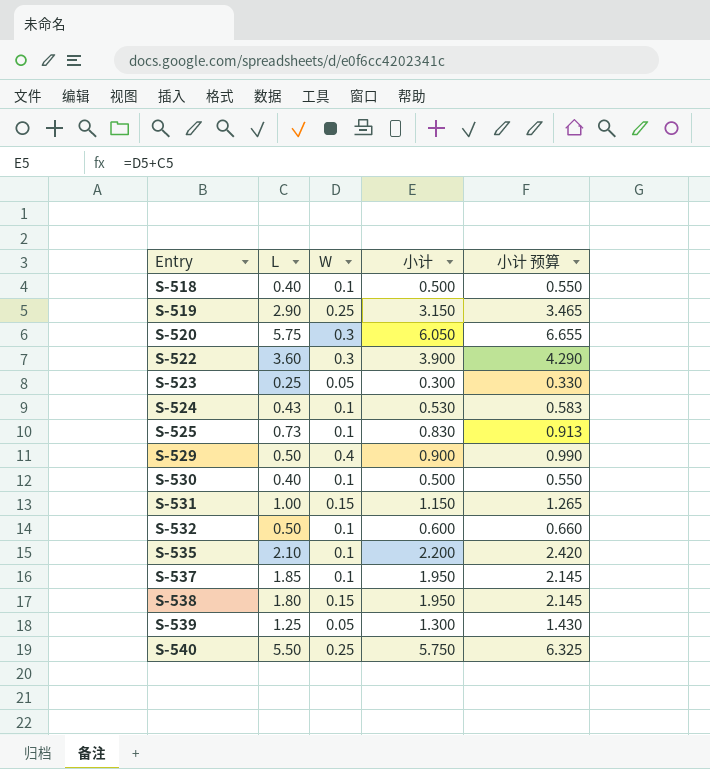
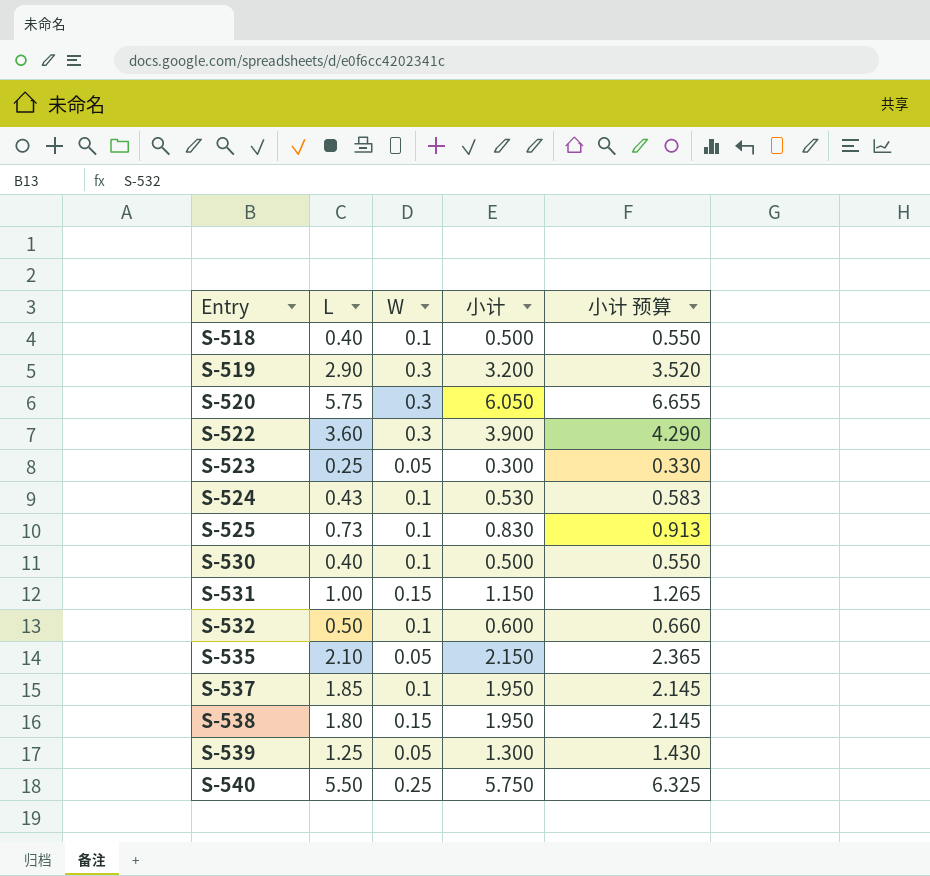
row S-529: 0.50 | 0.4 | 0.900 | 0.990 -> none
S-519 | W: 0.25 -> 0.3
S-519 | 小计: 3.150 -> 3.200
S-519 | 小计 预算: 3.465 -> 3.520
S-535 | W: 0.1 -> 0.05
S-535 | 小计: 2.200 -> 2.150
S-535 | 小计 预算: 2.420 -> 2.365

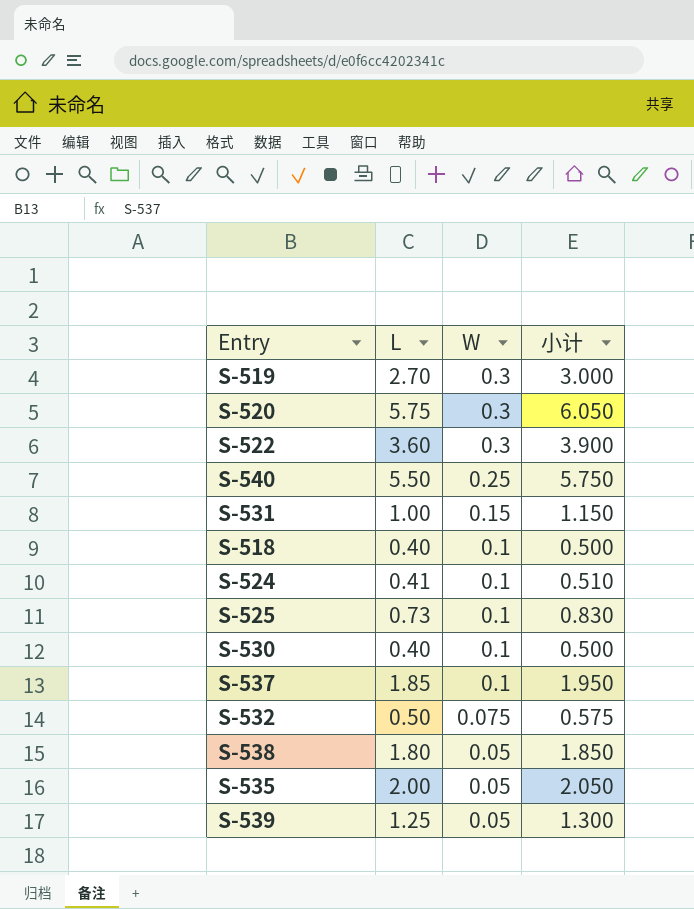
row order: Entry ascending -> W descending
column 小计 预算 | formula: [小计] * 1.1 -> none
row S-523: 0.25 | 0.05 | 0.300 | 0.330 -> none
S-519 | L: 2.90 -> 2.70
S-519 | 小计: 3.200 -> 3.000
S-524 | L: 0.43 -> 0.41
S-524 | 小计: 0.530 -> 0.510
S-532 | W: 0.1 -> 0.075
S-532 | 小计: 0.600 -> 0.575
S-538 | W: 0.15 -> 0.05
S-538 | 小计: 1.950 -> 1.850
S-535 | L: 2.10 -> 2.00
S-535 | 小计: 2.150 -> 2.050

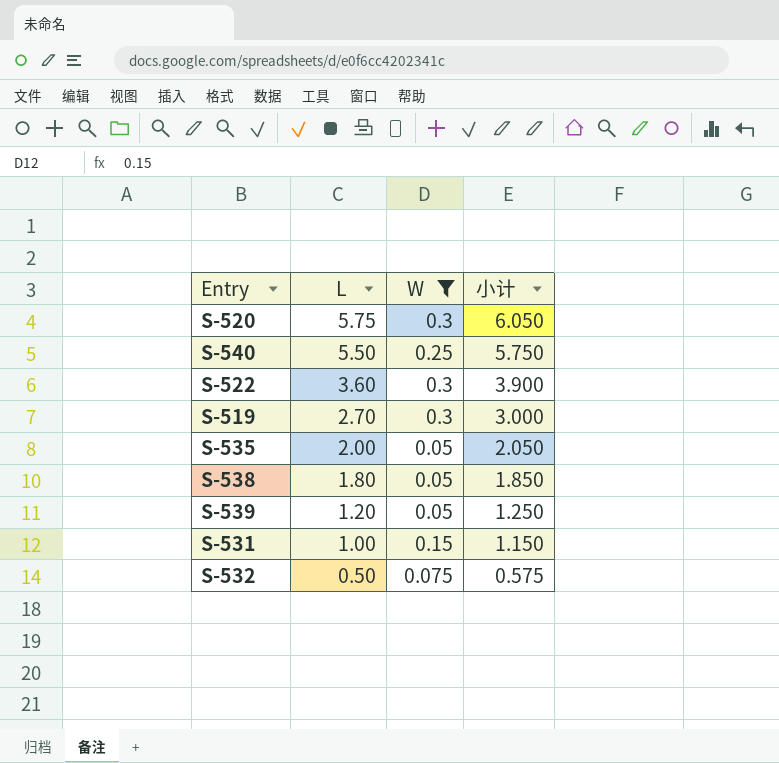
filter: none -> W != 0.1
row order: W descending -> L descending
S-539 | L: 1.25 -> 1.20
S-539 | 小计: 1.300 -> 1.250

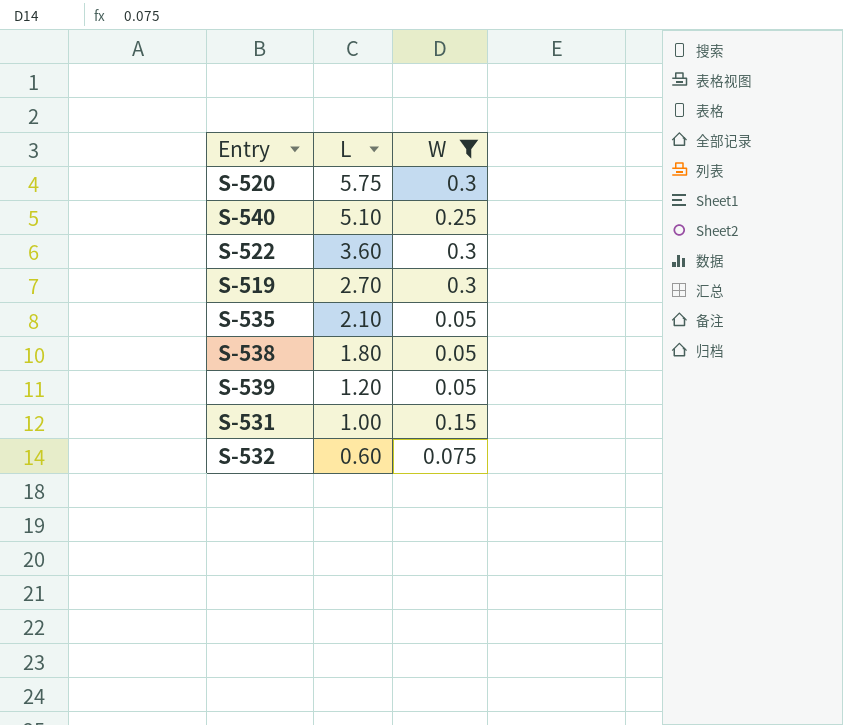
column 小计 | formula: [L] + [W] -> none
S-540 | L: 5.50 -> 5.10
S-535 | L: 2.00 -> 2.10
S-532 | L: 0.50 -> 0.60

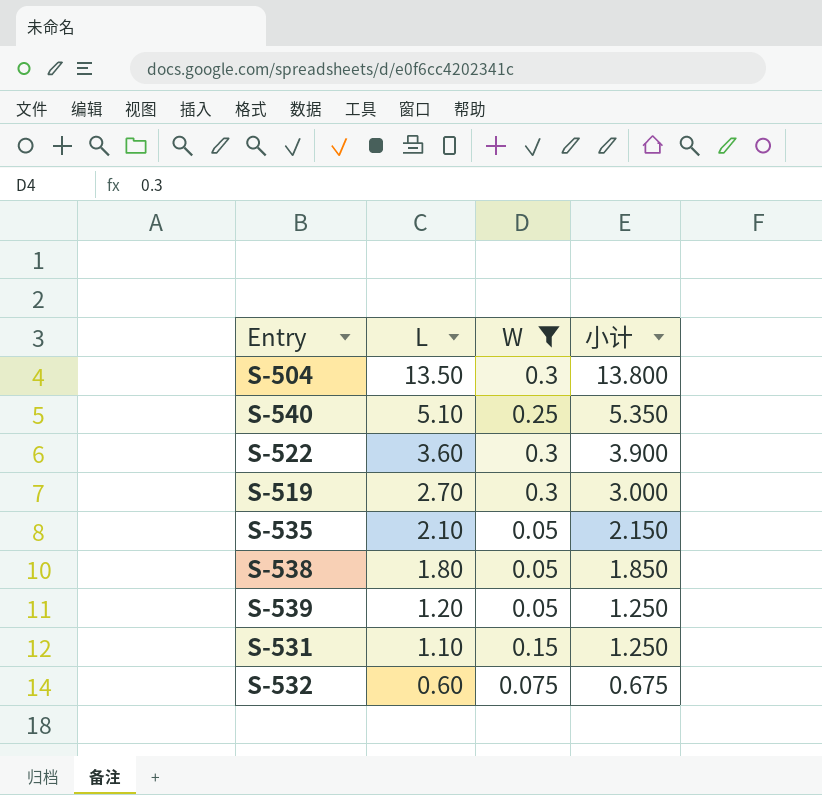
column 小计 | formula: none -> [L] + [W]
row S-520: 5.75 | 0.3 -> none
row S-504: none -> 13.50 | 0.3 | 13.800
S-531 | L: 1.00 -> 1.10

